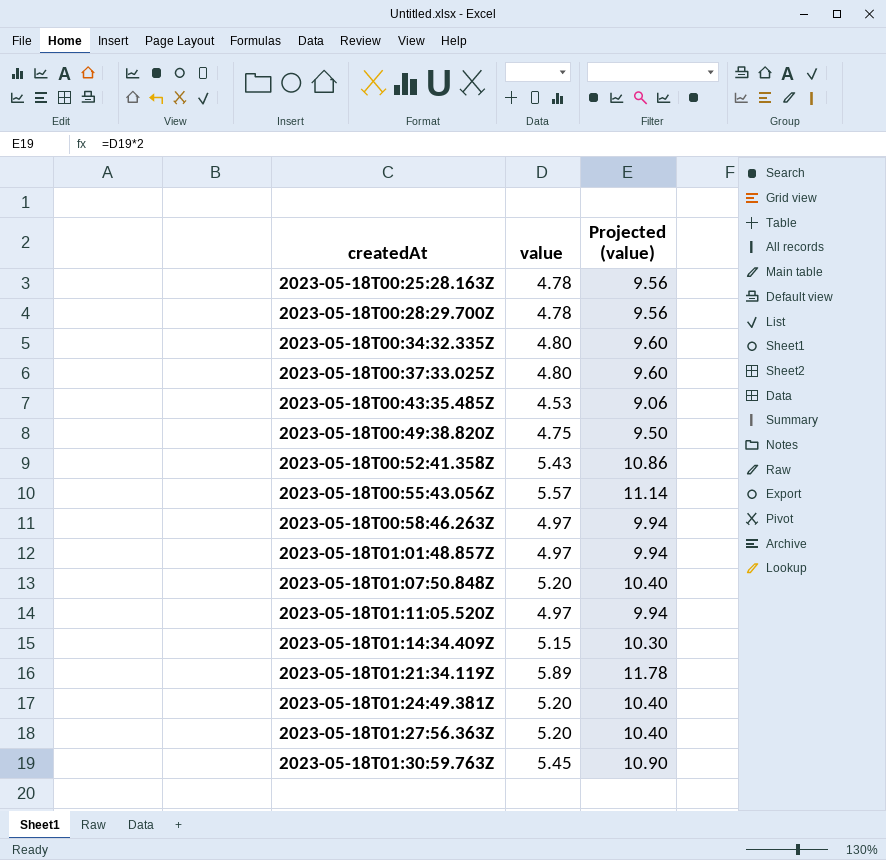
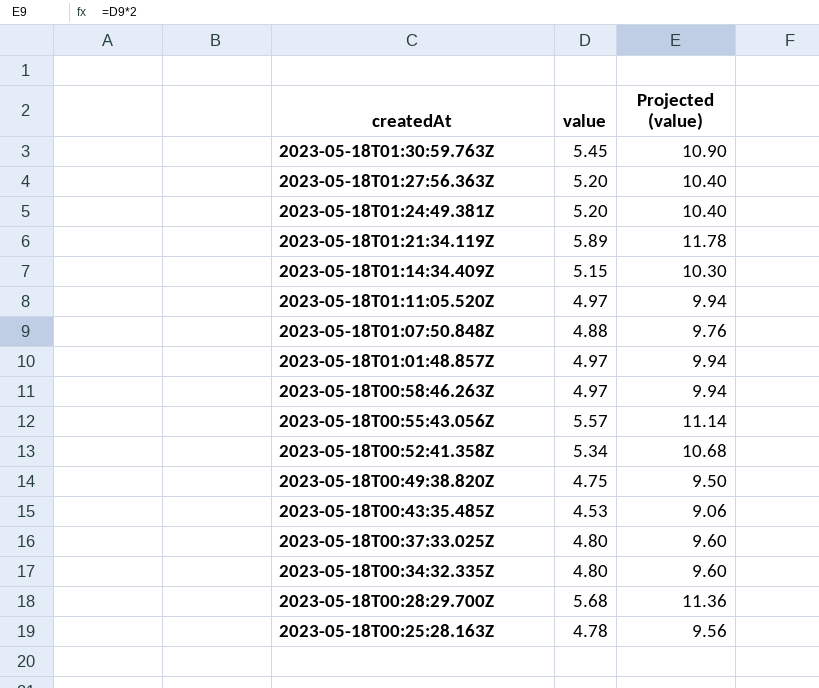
row order: createdAt ascending -> createdAt descending
2023-05-18T01:07:50.848Z | value: 5.20 -> 4.88
2023-05-18T01:07:50.848Z | Projected (value): 10.40 -> 9.76
2023-05-18T00:52:41.358Z | value: 5.43 -> 5.34
2023-05-18T00:52:41.358Z | Projected (value): 10.86 -> 10.68
2023-05-18T00:28:29.700Z | value: 4.78 -> 5.68
2023-05-18T00:28:29.700Z | Projected (value): 9.56 -> 11.36

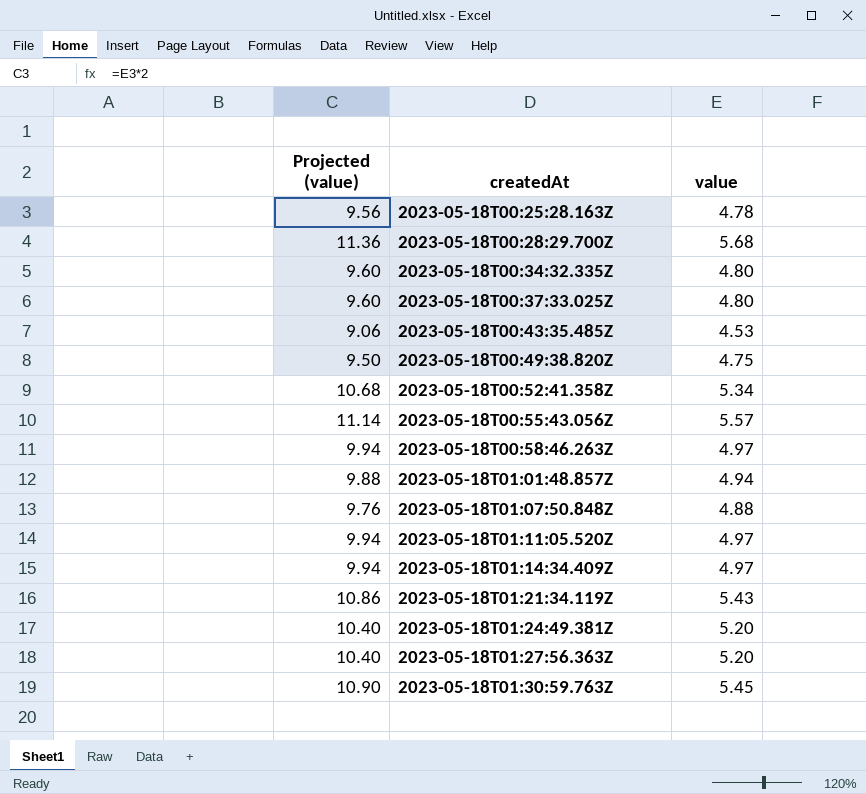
row order: createdAt descending -> createdAt ascending
column Projected (value) | position: 3 -> 1
2023-05-18T01:01:48.857Z | Projected (value): 9.94 -> 9.88
2023-05-18T01:01:48.857Z | value: 4.97 -> 4.94
2023-05-18T01:14:34.409Z | Projected (value): 10.30 -> 9.94
2023-05-18T01:14:34.409Z | value: 5.15 -> 4.97
2023-05-18T01:21:34.119Z | Projected (value): 11.78 -> 10.86
2023-05-18T01:21:34.119Z | value: 5.89 -> 5.43

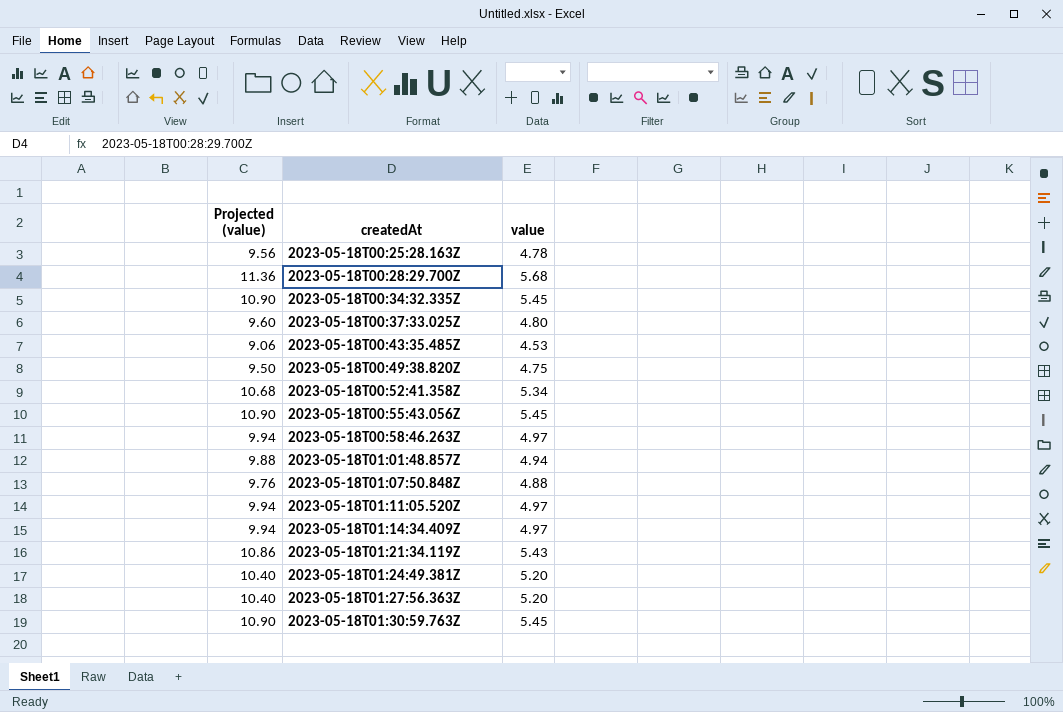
2023-05-18T00:34:32.335Z | Projected (value): 9.60 -> 10.90
2023-05-18T00:34:32.335Z | value: 4.80 -> 5.45
2023-05-18T00:55:43.056Z | Projected (value): 11.14 -> 10.90
2023-05-18T00:55:43.056Z | value: 5.57 -> 5.45

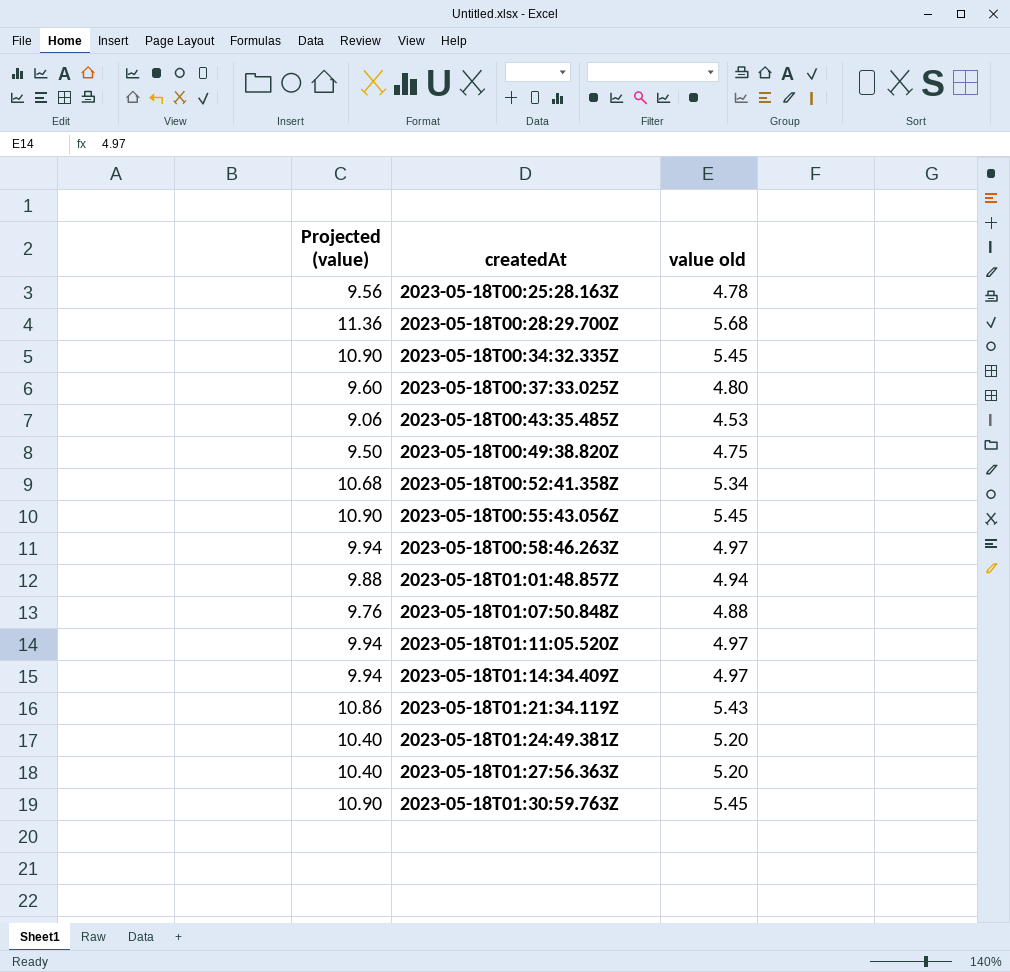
column name: value -> value old

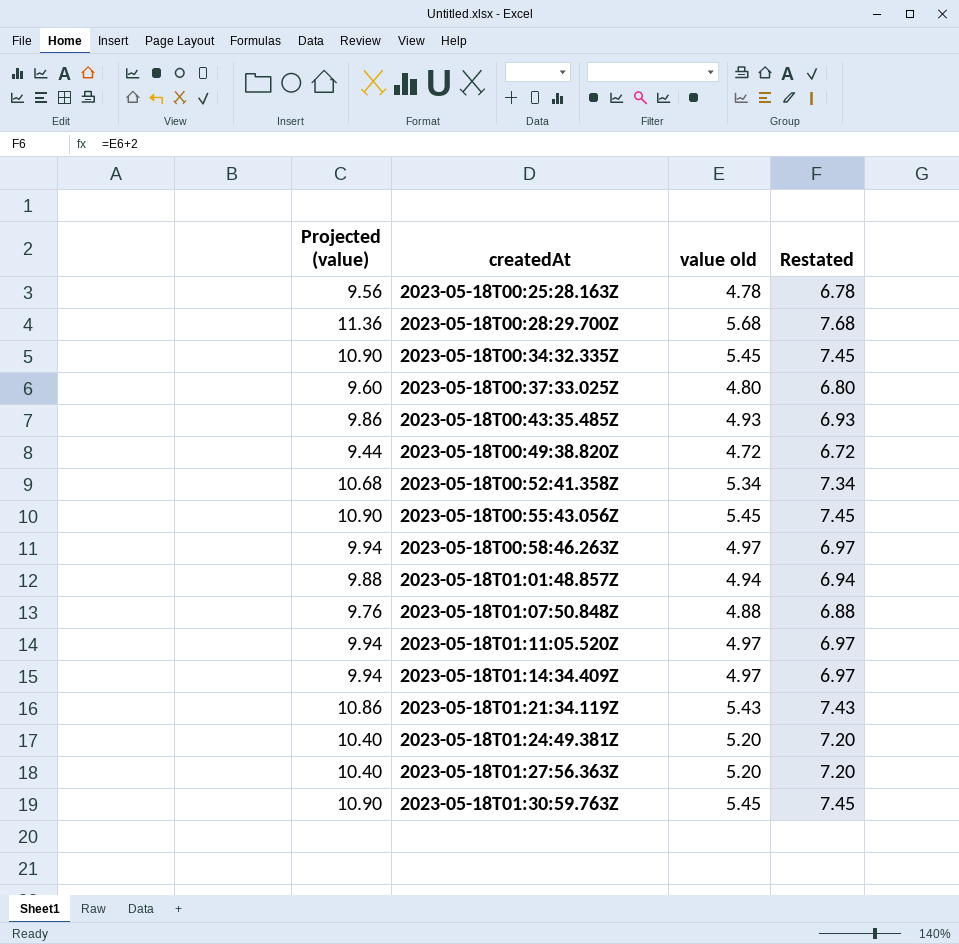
column Restated | formula: none -> [value old] + 2
2023-05-18T00:43:35.485Z | Projected (value): 9.06 -> 9.86
2023-05-18T00:43:35.485Z | value old: 4.53 -> 4.93
2023-05-18T00:49:38.820Z | Projected (value): 9.50 -> 9.44
2023-05-18T00:49:38.820Z | value old: 4.75 -> 4.72

